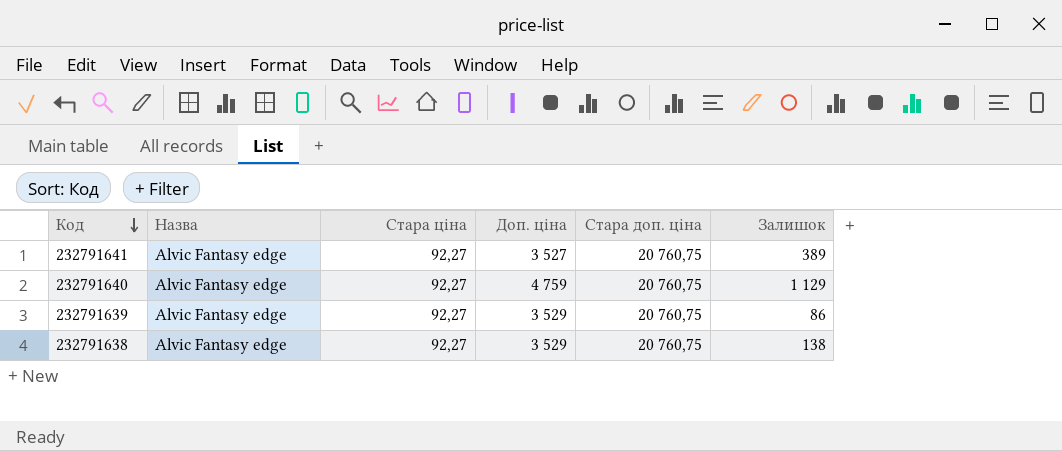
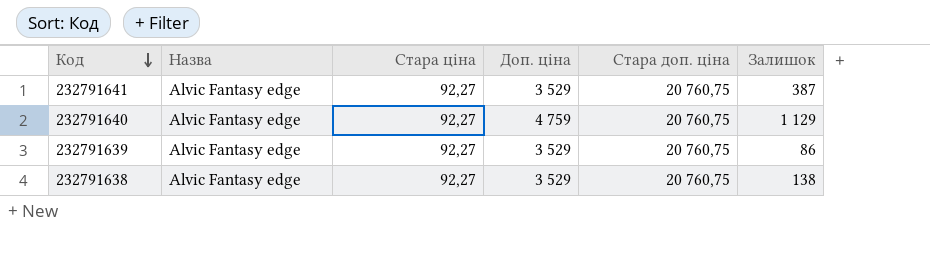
232791641 | Доп. ціна: 3 527 -> 3 529
232791641 | Залишок: 389 -> 387

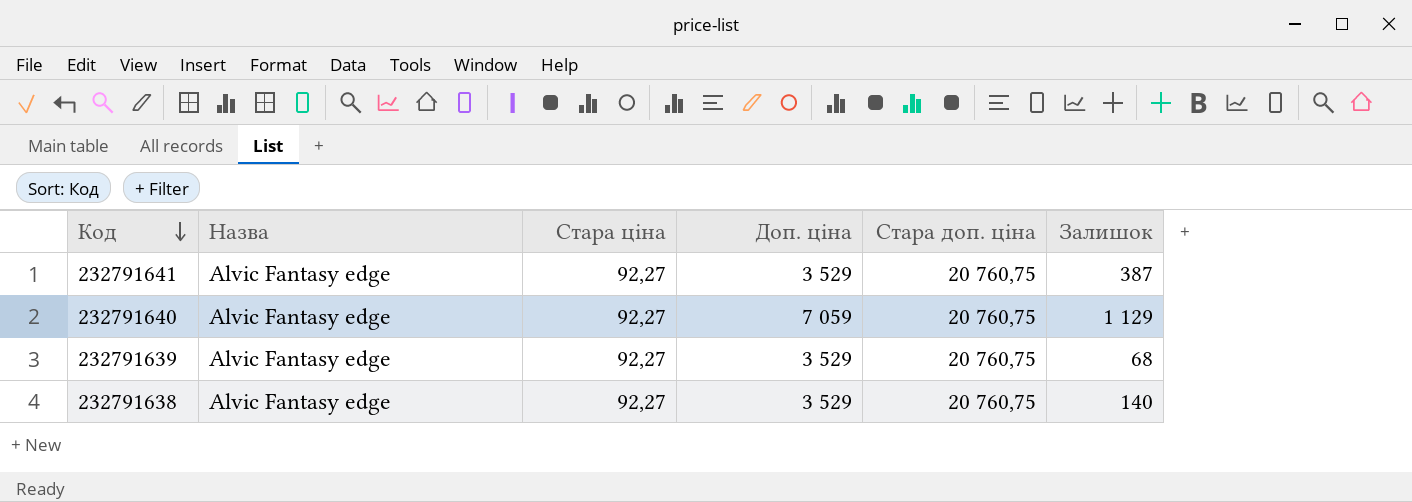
232791640 | Доп. ціна: 4 759 -> 7 059
232791639 | Залишок: 86 -> 68
232791638 | Залишок: 138 -> 140

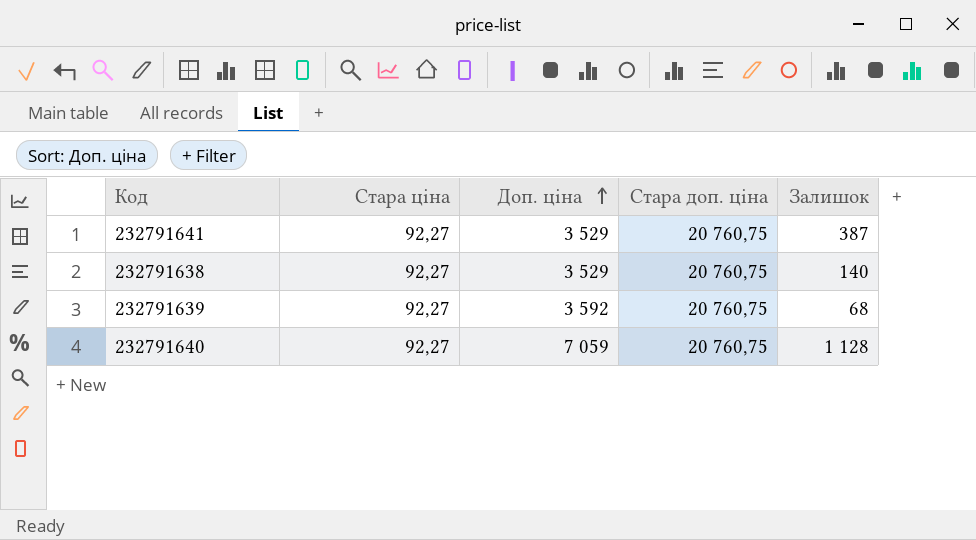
row order: Код descending -> Доп. ціна ascending
column Назва | position: 2 -> none
232791639 | Доп. ціна: 3 529 -> 3 592
232791640 | Залишок: 1 129 -> 1 128

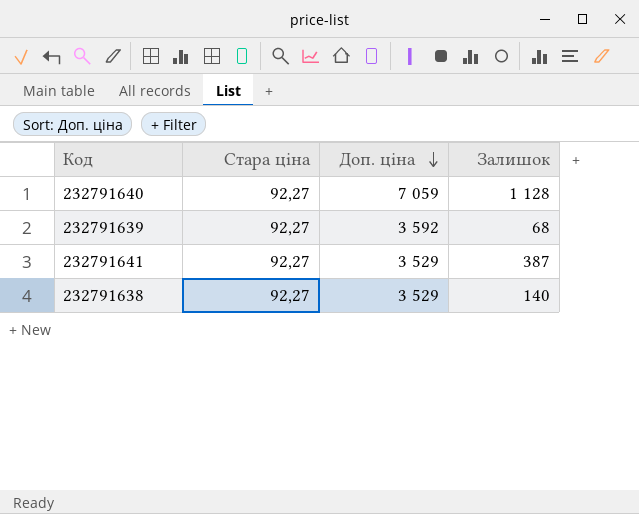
row order: Доп. ціна ascending -> Доп. ціна descending
column Стара доп. ціна | position: 4 -> none

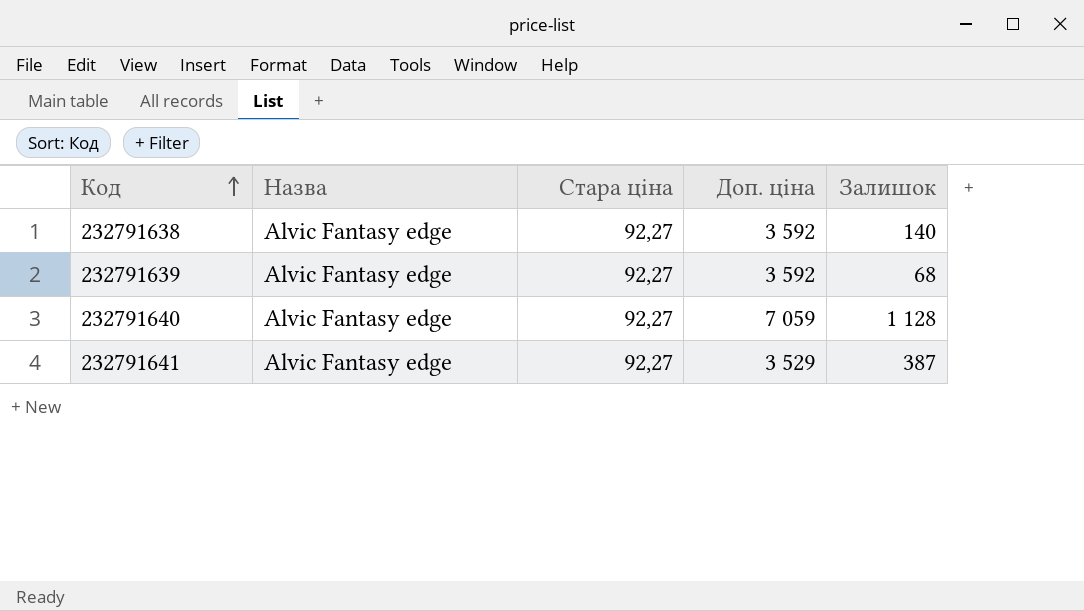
row order: Доп. ціна descending -> Код ascending
column Назва | position: none -> 2
232791638 | Доп. ціна: 3 529 -> 3 592

